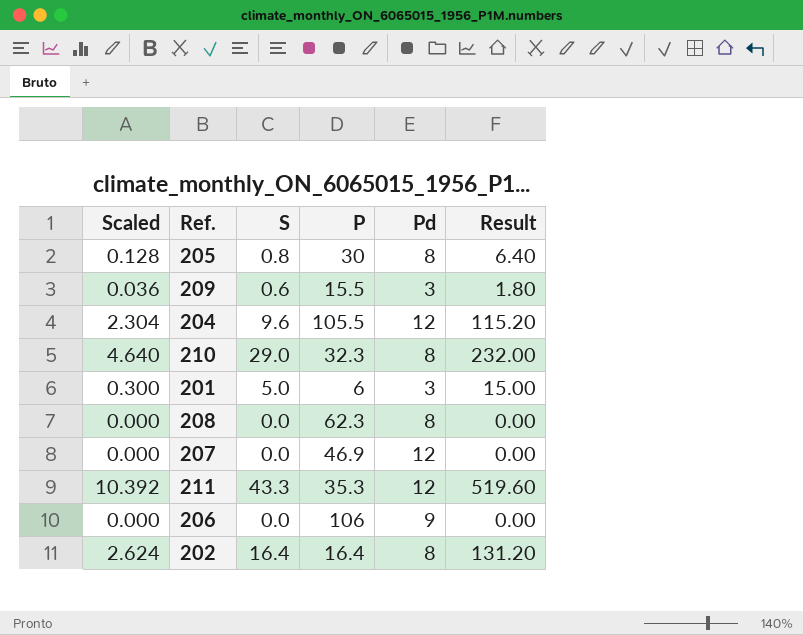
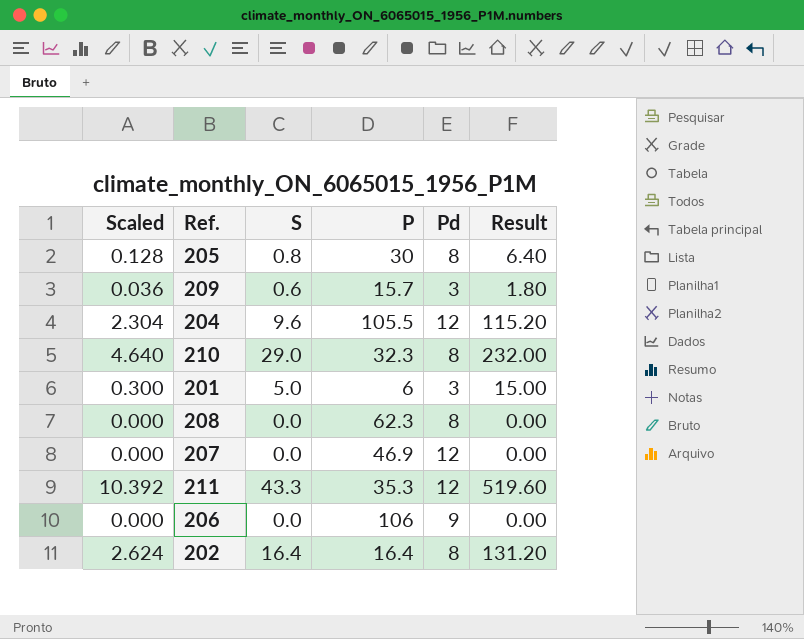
209 | P: 15.5 -> 15.7

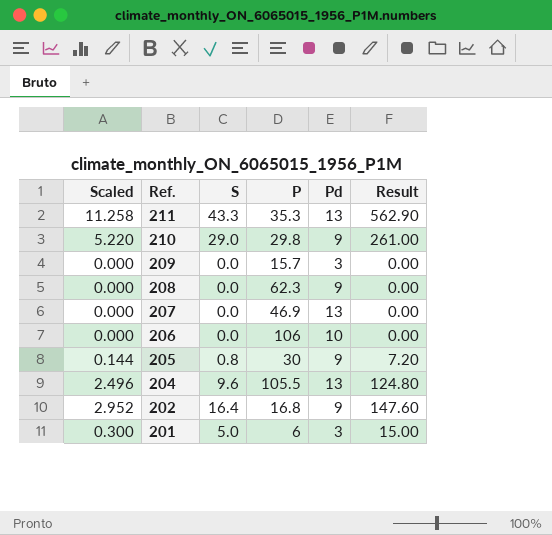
row order: none -> Ref. descending
211 | Scaled: 10.392 -> 11.258
211 | Pd: 12 -> 13
211 | Result: 519.60 -> 562.90
210 | Scaled: 4.640 -> 5.220
210 | P: 32.3 -> 29.8
210 | Pd: 8 -> 9
210 | Result: 232.00 -> 261.00
209 | Scaled: 0.036 -> 0.000
209 | S: 0.6 -> 0.0
209 | Result: 1.80 -> 0.00
208 | Pd: 8 -> 9
207 | Pd: 12 -> 13
206 | Pd: 9 -> 10
205 | Scaled: 0.128 -> 0.144
205 | Pd: 8 -> 9
205 | Result: 6.40 -> 7.20
204 | Scaled: 2.304 -> 2.496
204 | Pd: 12 -> 13
204 | Result: 115.20 -> 124.80
202 | Scaled: 2.624 -> 2.952
202 | P: 16.4 -> 16.8
202 | Pd: 8 -> 9
202 | Result: 131.20 -> 147.60

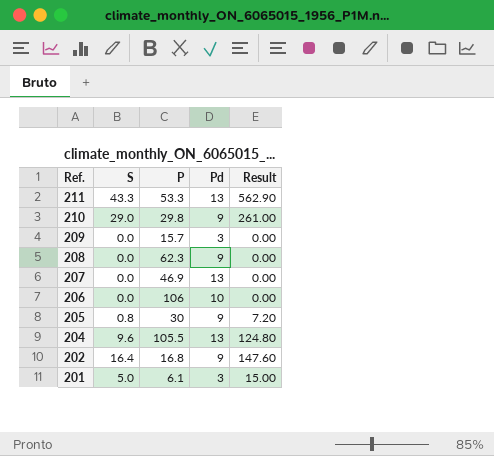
column Scaled | formula: [Result] * 0.02 -> none
211 | P: 35.3 -> 53.3
201 | P: 6 -> 6.1

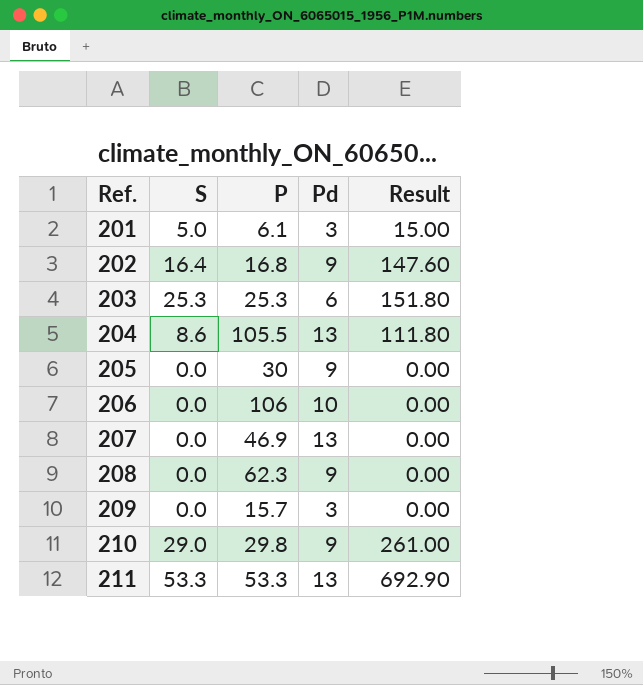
row order: Ref. descending -> Ref. ascending
row 203: none -> 25.3 | 25.3 | 6 | 151.80
204 | S: 9.6 -> 8.6
204 | Result: 124.80 -> 111.80
205 | S: 0.8 -> 0.0
205 | Result: 7.20 -> 0.00
211 | S: 43.3 -> 53.3
211 | Result: 562.90 -> 692.90

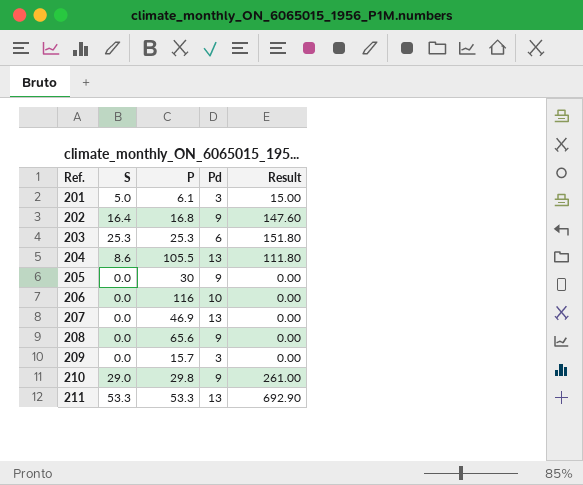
206 | P: 106 -> 116
208 | P: 62.3 -> 65.6

